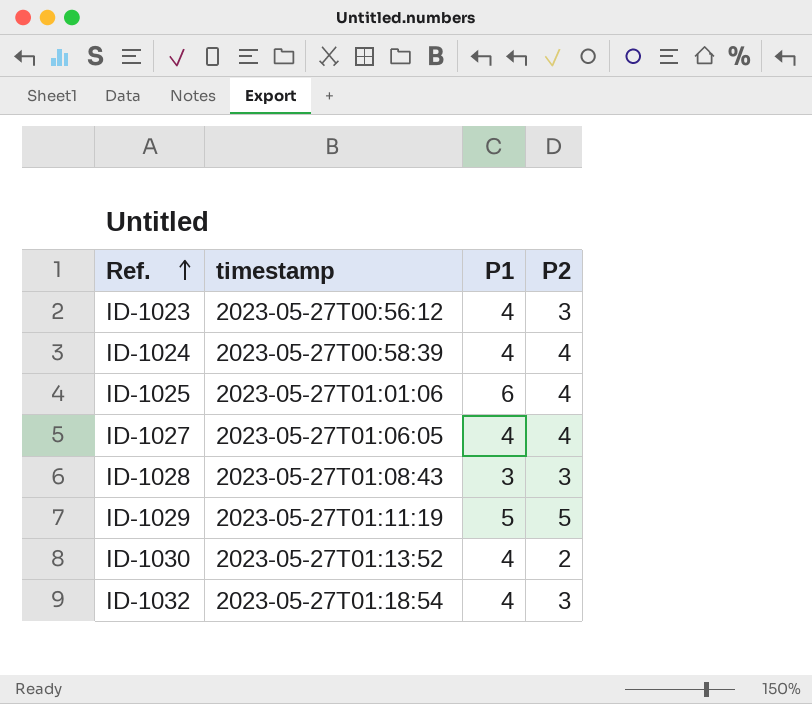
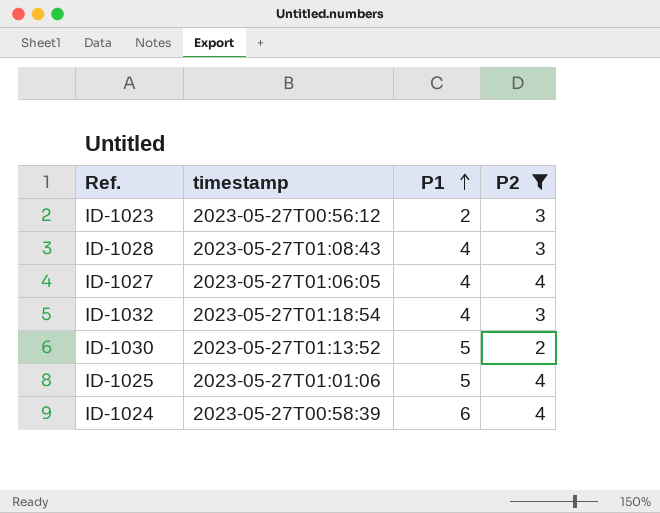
filter: none -> P2 != 5
row order: Ref. ascending -> P1 ascending
ID-1023 | P1: 4 -> 2
ID-1028 | P1: 3 -> 4
ID-1030 | P1: 4 -> 5
ID-1025 | P1: 6 -> 5
ID-1024 | P1: 4 -> 6

